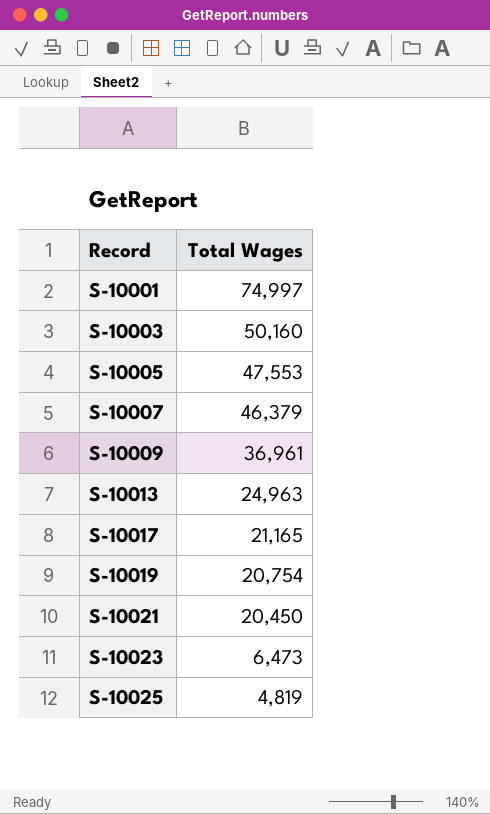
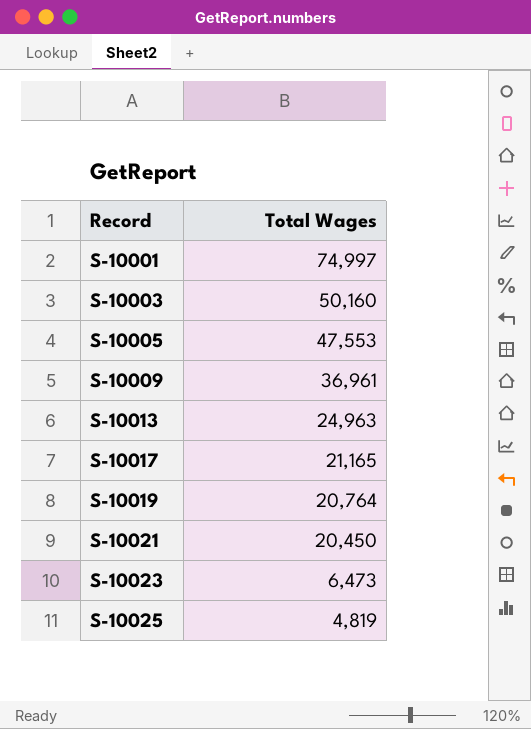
row S-10007: 46,379 -> none
S-10019 | Total Wages: 20,754 -> 20,764

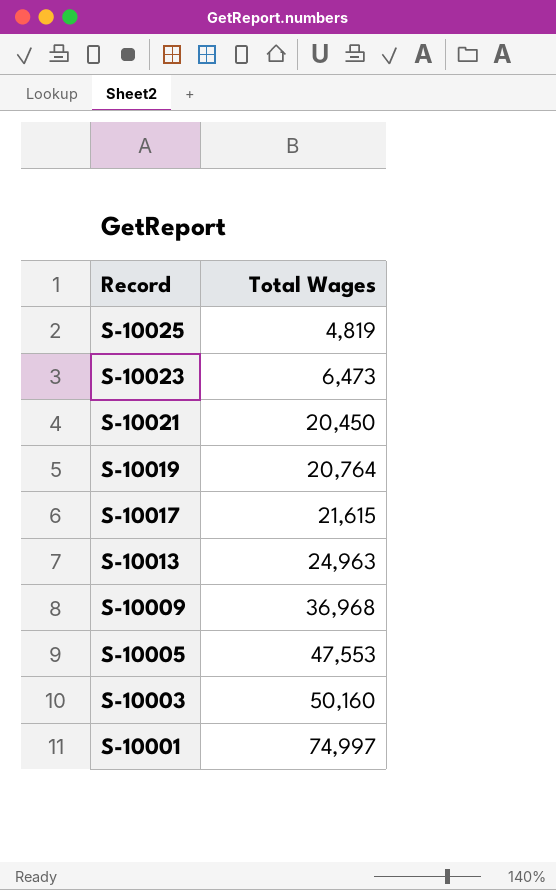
row order: Record ascending -> Record descending
S-10017 | Total Wages: 21,165 -> 21,615
S-10009 | Total Wages: 36,961 -> 36,968

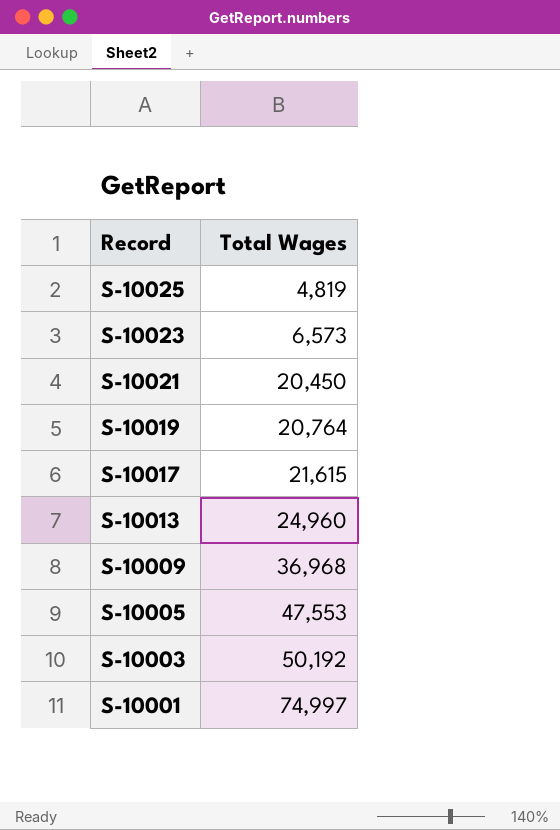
S-10023 | Total Wages: 6,473 -> 6,573
S-10013 | Total Wages: 24,963 -> 24,960
S-10003 | Total Wages: 50,160 -> 50,192

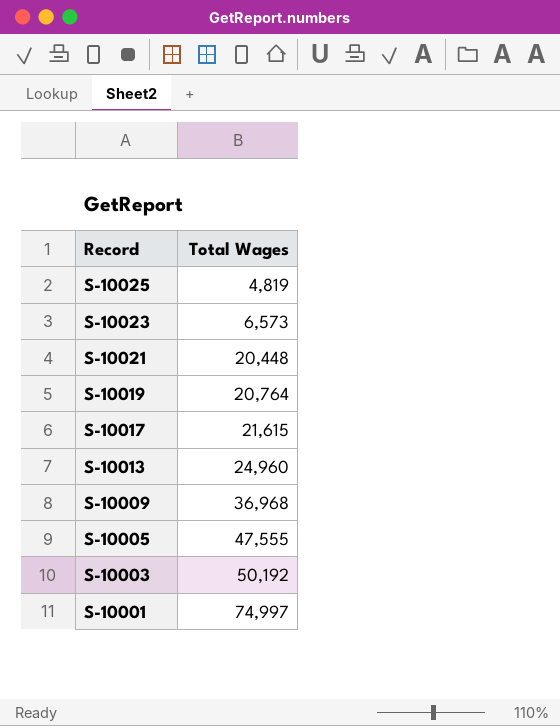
S-10021 | Total Wages: 20,450 -> 20,448
S-10005 | Total Wages: 47,553 -> 47,555

